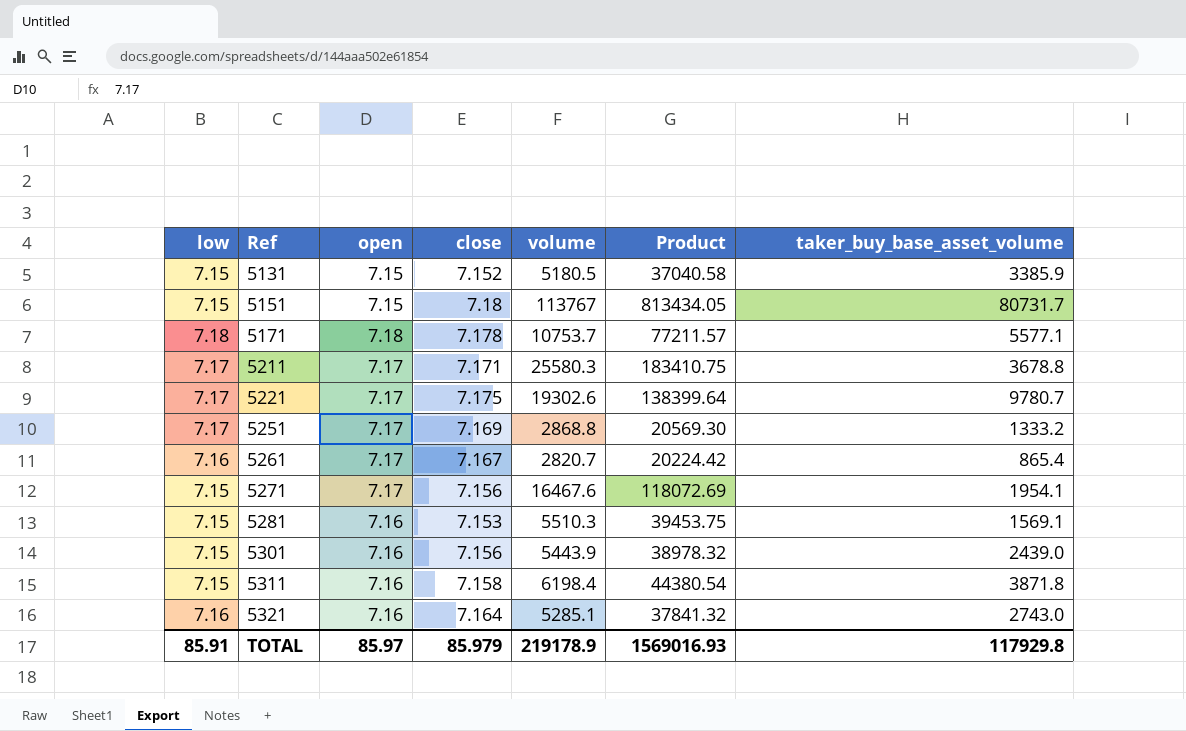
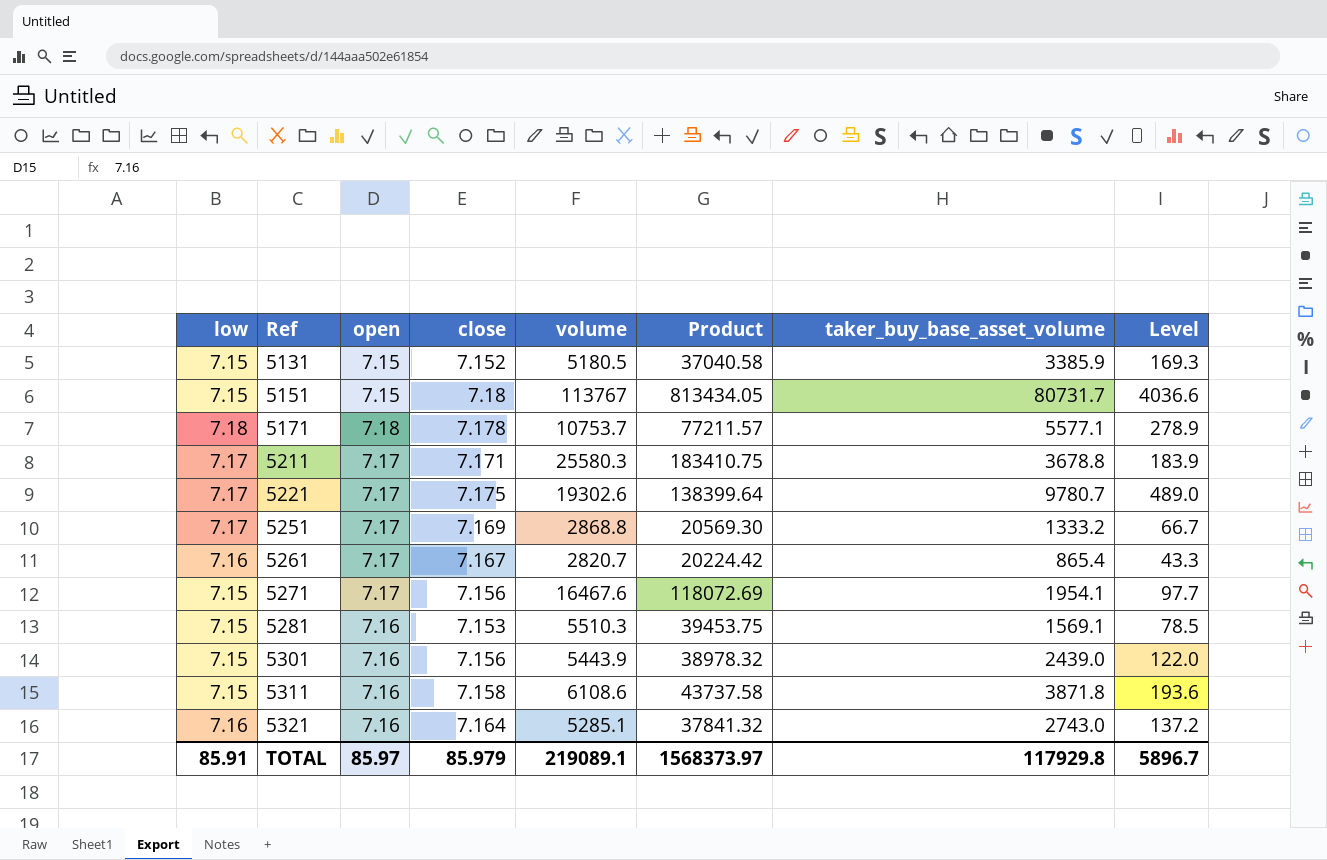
column Level | formula: none -> [taker_buy_base_asset_volume] * 0.05
5311 | volume: 6198.4 -> 6108.6
5311 | Product: 44380.54 -> 43737.58
TOTAL | volume: 219178.9 -> 219089.1
TOTAL | Product: 1569016.93 -> 1568373.97

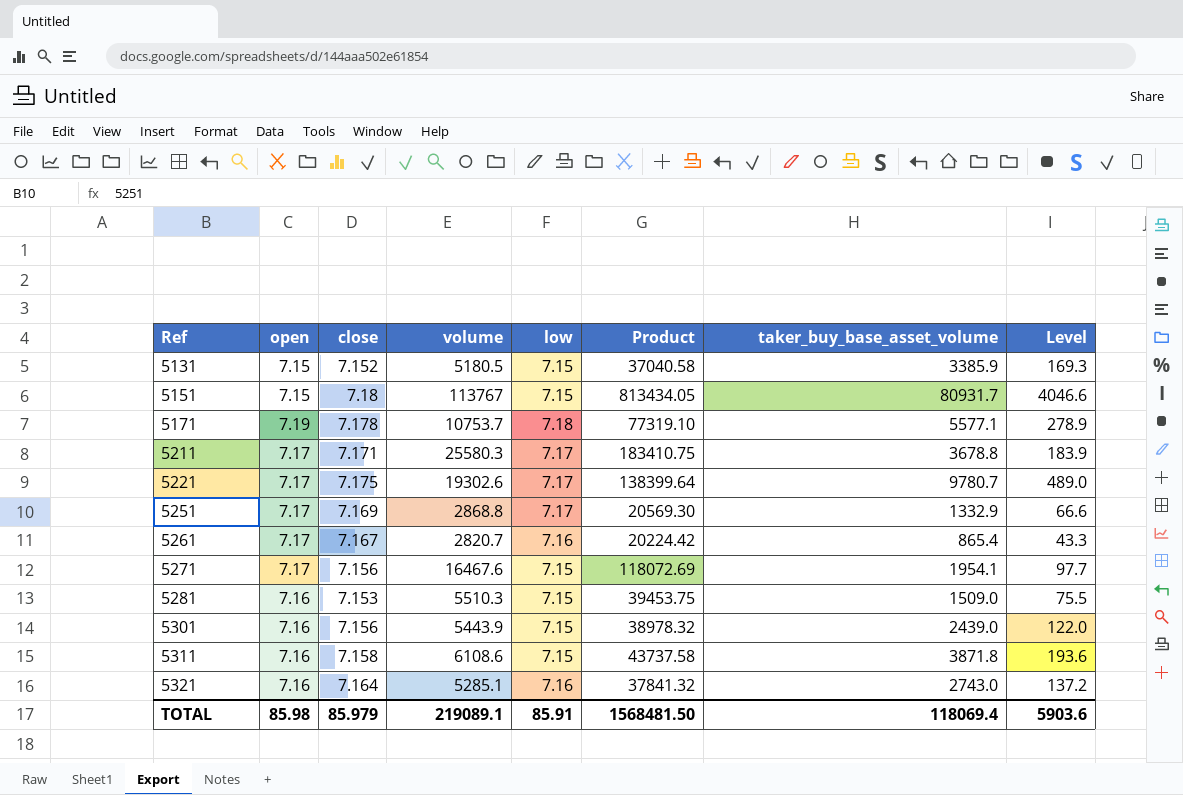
column low | position: 1 -> 5
5151 | taker_buy_base_asset_volume: 80731.7 -> 80931.7
5151 | Level: 4036.6 -> 4046.6
5171 | open: 7.18 -> 7.19
5171 | Product: 77211.57 -> 77319.10
5251 | taker_buy_base_asset_volume: 1333.2 -> 1332.9
5251 | Level: 66.7 -> 66.6
5281 | taker_buy_base_asset_volume: 1569.1 -> 1509.0
5281 | Level: 78.5 -> 75.5
TOTAL | open: 85.97 -> 85.98
TOTAL | Product: 1568373.97 -> 1568481.50
TOTAL | taker_buy_base_asset_volume: 117929.8 -> 118069.4
TOTAL | Level: 5896.7 -> 5903.6

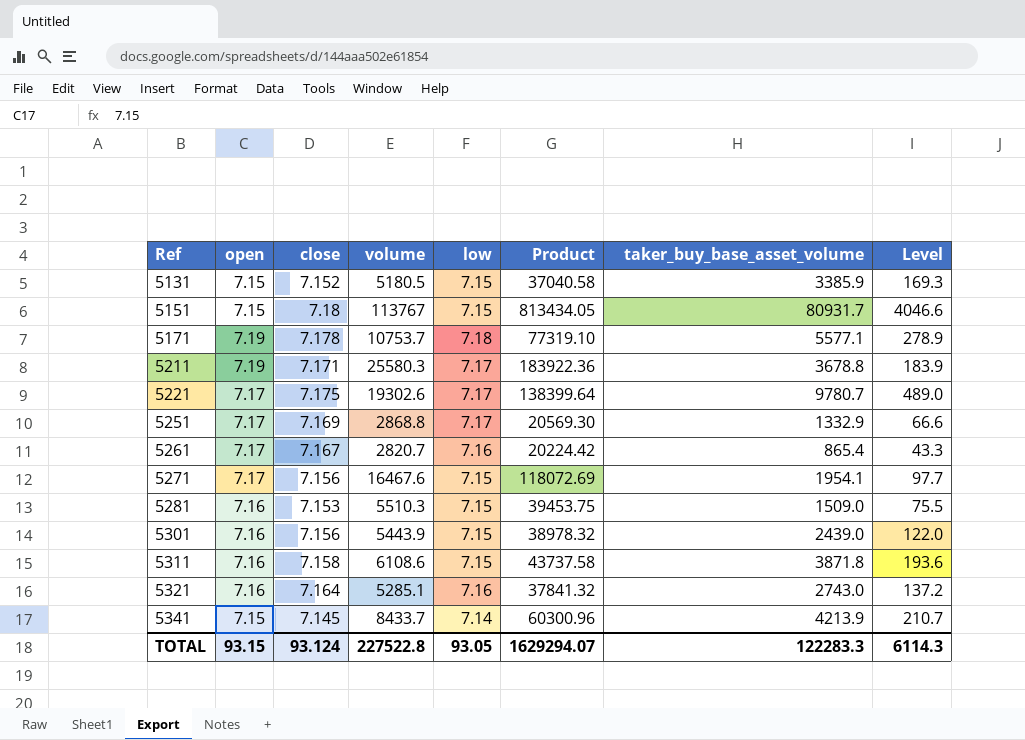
5211 | open: 7.17 -> 7.19
5211 | Product: 183410.75 -> 183922.36
row 5341: none -> 7.15 | 7.145 | 8433.7 | 7.14 | 60300.96 | 4213.9 | 210.7
TOTAL | open: 85.98 -> 93.15
TOTAL | close: 85.979 -> 93.124
TOTAL | volume: 219089.1 -> 227522.8
TOTAL | low: 85.91 -> 93.05
TOTAL | Product: 1568481.50 -> 1629294.07
TOTAL | taker_buy_base_asset_volume: 118069.4 -> 122283.3
TOTAL | Level: 5903.6 -> 6114.3

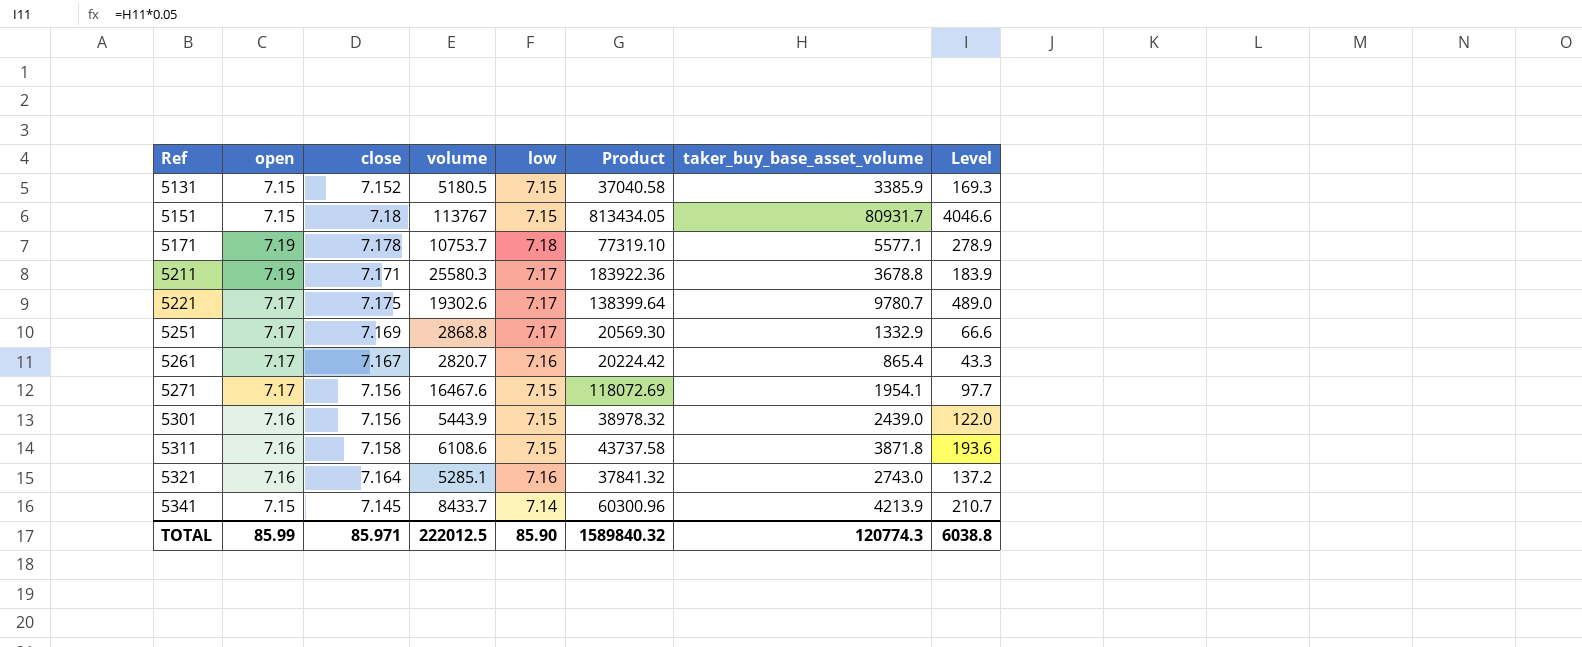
row 5281: 7.16 | 7.153 | 5510.3 | 7.15 | 39453.75 | 1509.0 | 75.5 -> none
TOTAL | open: 93.15 -> 85.99
TOTAL | close: 93.124 -> 85.971
TOTAL | volume: 227522.8 -> 222012.5
TOTAL | low: 93.05 -> 85.90
TOTAL | Product: 1629294.07 -> 1589840.32
TOTAL | taker_buy_base_asset_volume: 122283.3 -> 120774.3
TOTAL | Level: 6114.3 -> 6038.8

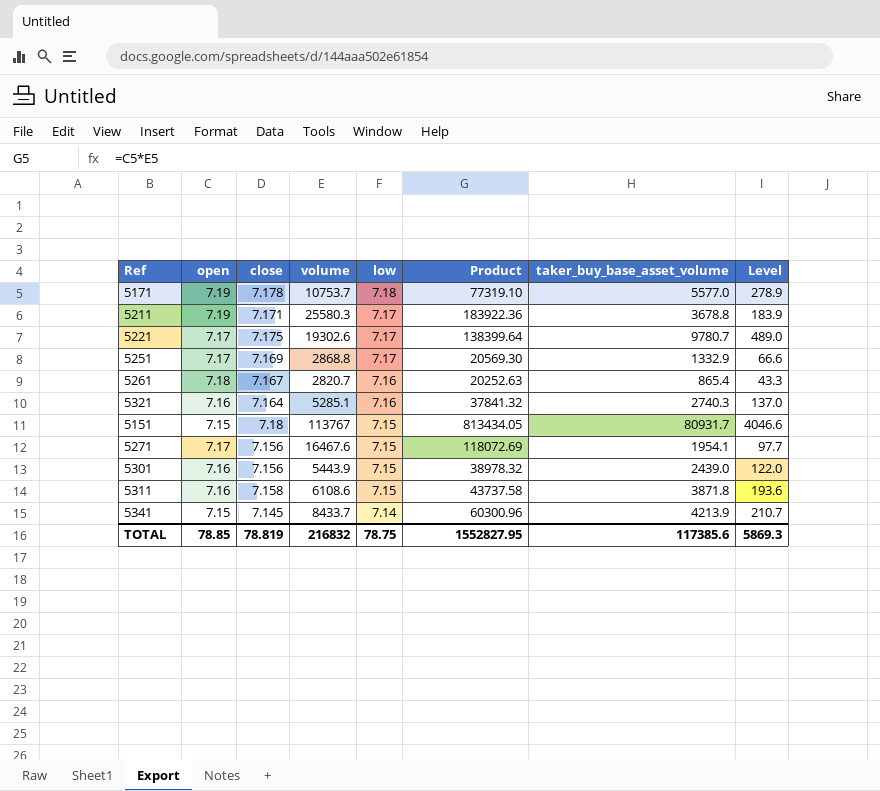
row order: Ref ascending -> low descending
row 5131: 7.15 | 7.152 | 5180.5 | 7.15 | 37040.58 | 3385.9 | 169.3 -> none
5171 | taker_buy_base_asset_volume: 5577.1 -> 5577.0
5261 | open: 7.17 -> 7.18
5261 | Product: 20224.42 -> 20252.63
5321 | taker_buy_base_asset_volume: 2743.0 -> 2740.3
5321 | Level: 137.2 -> 137.0
TOTAL | open: 85.99 -> 78.85
TOTAL | close: 85.971 -> 78.819
TOTAL | volume: 222012.5 -> 216832
TOTAL | low: 85.90 -> 78.75
TOTAL | Product: 1589840.32 -> 1552827.95
TOTAL | taker_buy_base_asset_volume: 120774.3 -> 117385.6
TOTAL | Level: 6038.8 -> 5869.3

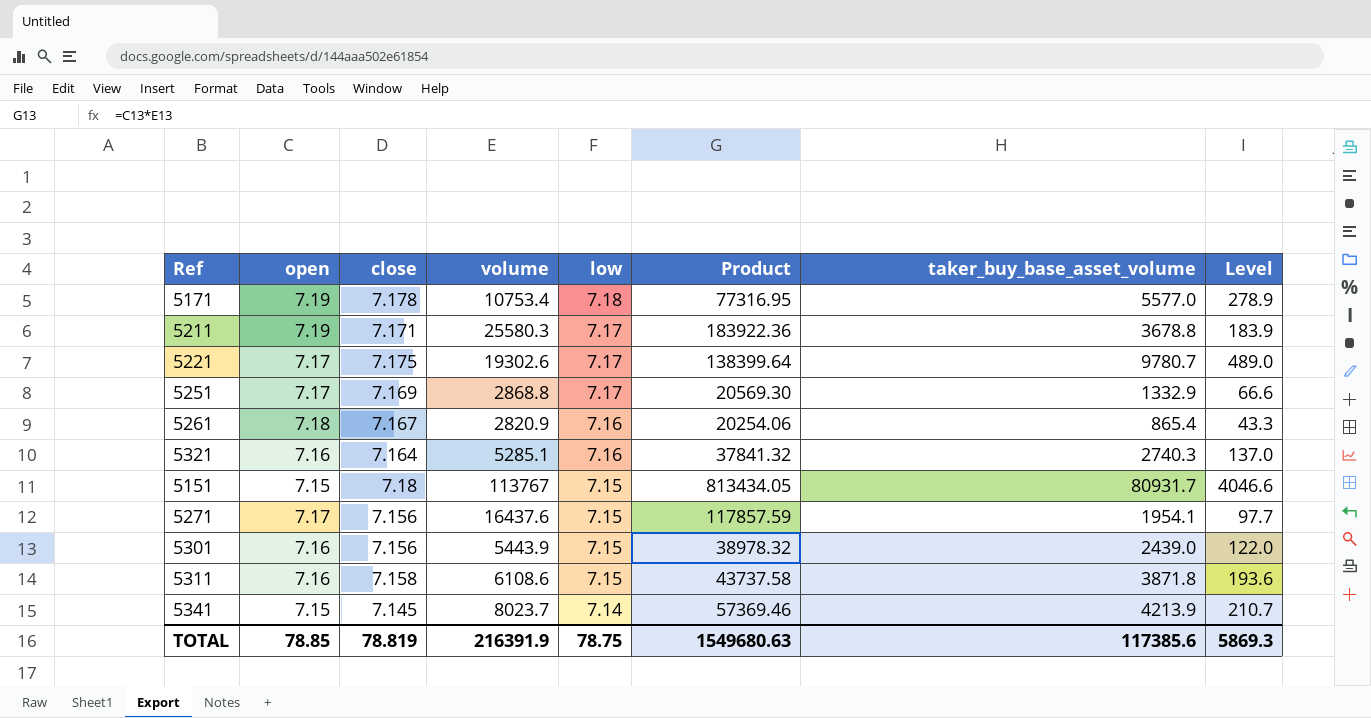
5171 | volume: 10753.7 -> 10753.4
5171 | Product: 77319.10 -> 77316.95
5261 | volume: 2820.7 -> 2820.9
5261 | Product: 20252.63 -> 20254.06
5271 | volume: 16467.6 -> 16437.6
5271 | Product: 118072.69 -> 117857.59
5341 | volume: 8433.7 -> 8023.7
5341 | Product: 60300.96 -> 57369.46
TOTAL | volume: 216832 -> 216391.9
TOTAL | Product: 1552827.95 -> 1549680.63

